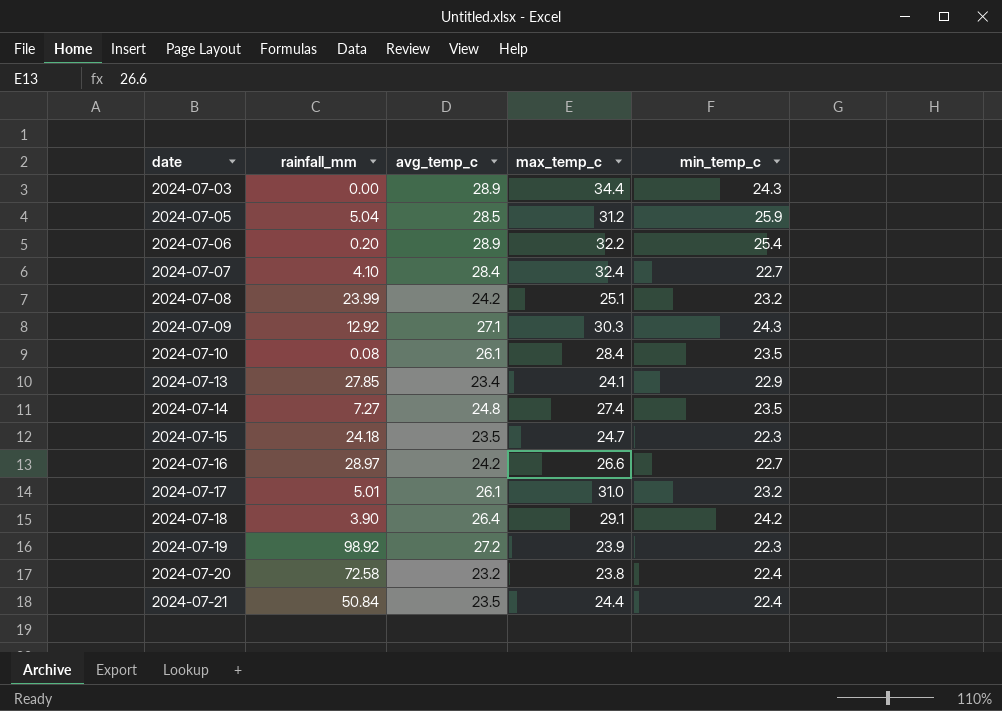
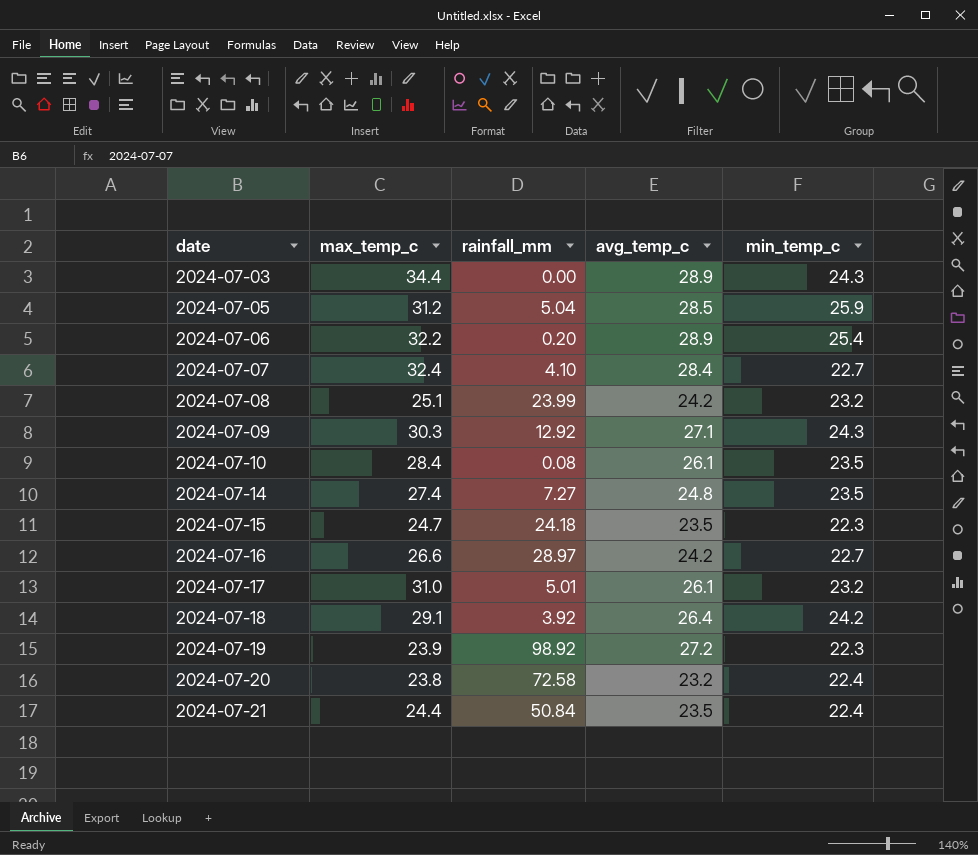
column max_temp_c | position: 4 -> 2
row 2024-07-13: 27.85 | 23.4 | 24.1 | 22.9 -> none
2024-07-18 | rainfall_mm: 3.90 -> 3.92

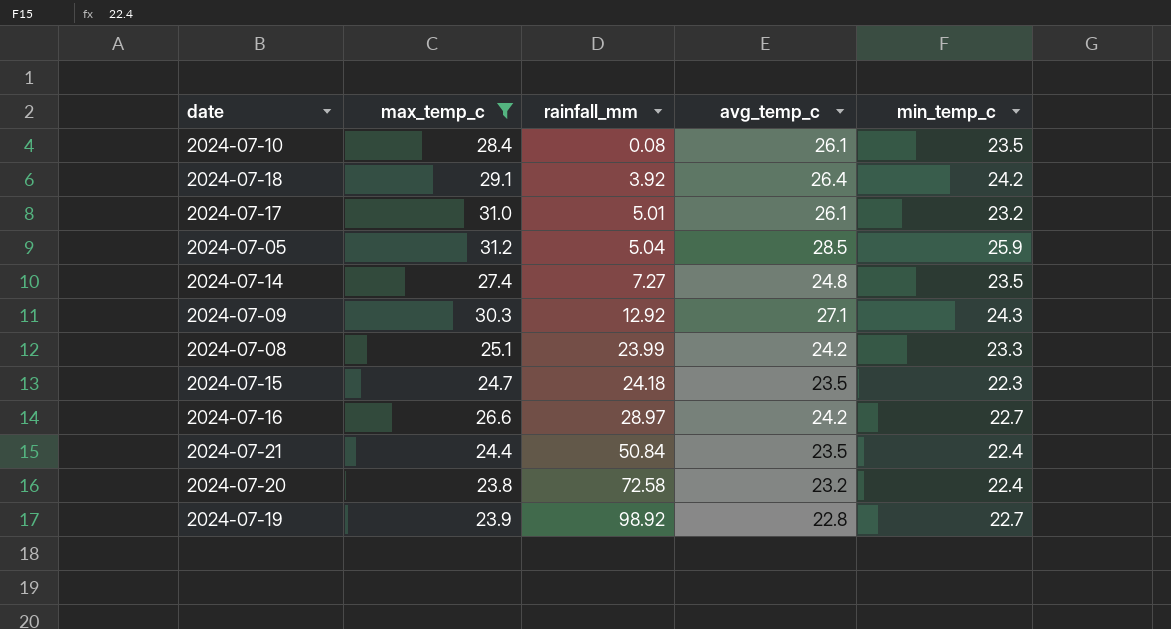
filter: none -> max_temp_c <= 31.2
row order: date ascending -> rainfall_mm ascending
2024-07-08 | min_temp_c: 23.2 -> 23.3
2024-07-19 | avg_temp_c: 27.2 -> 22.8
2024-07-19 | min_temp_c: 22.3 -> 22.7

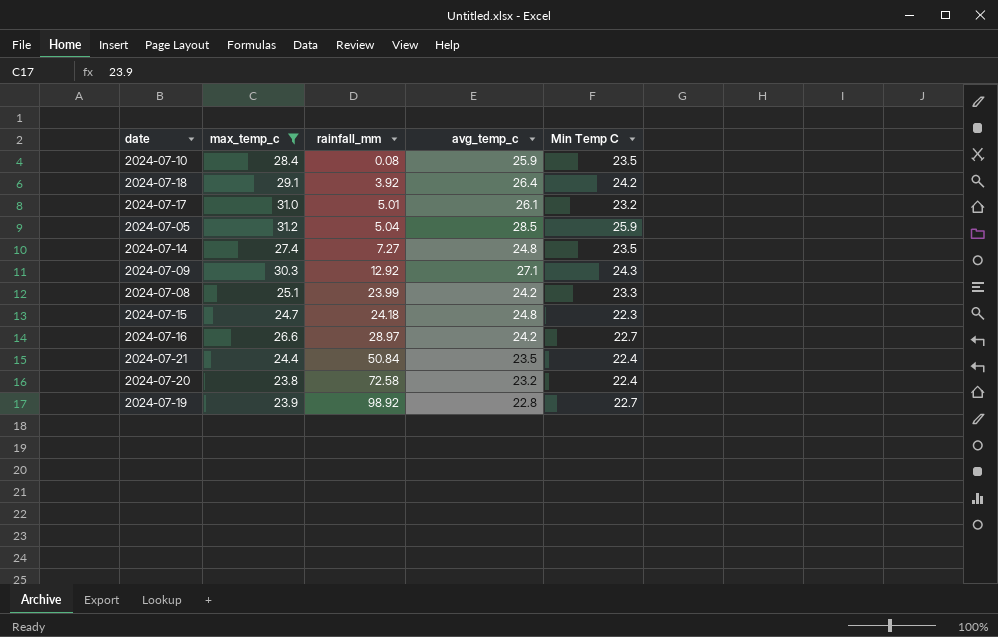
column name: min_temp_c -> Min Temp C
2024-07-10 | avg_temp_c: 26.1 -> 25.9
2024-07-15 | avg_temp_c: 23.5 -> 24.8

